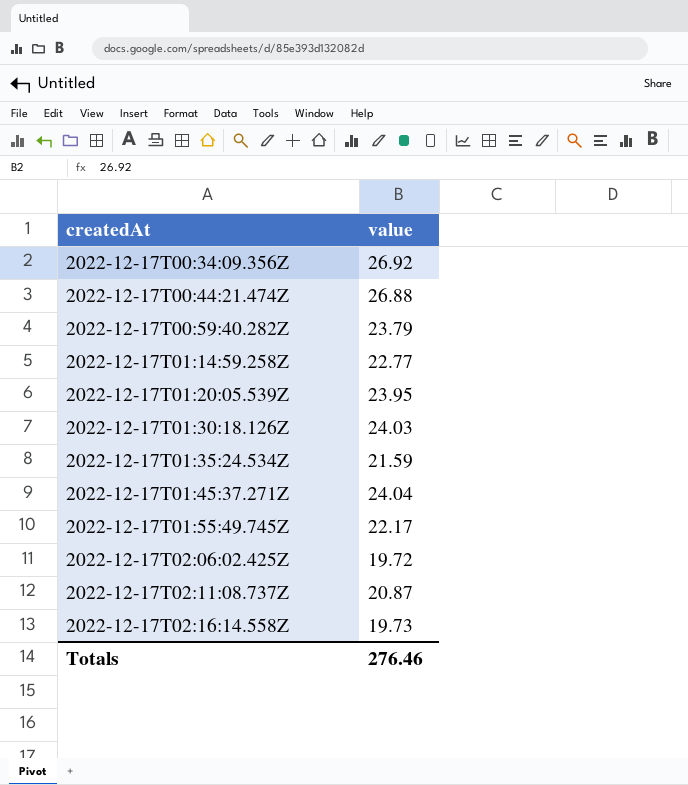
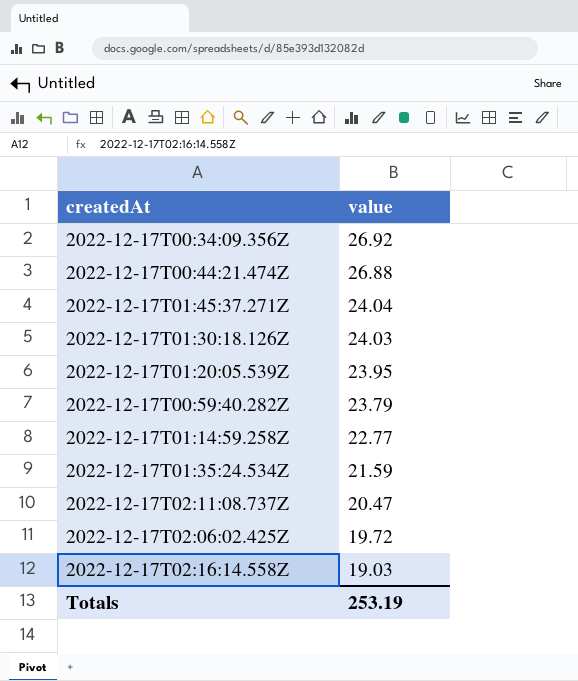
row order: createdAt ascending -> value descending
row 2022-12-17T01:55:49.745Z: 22.17 -> none
2022-12-17T02:11:08.737Z | value: 20.87 -> 20.47
2022-12-17T02:16:14.558Z | value: 19.73 -> 19.03
Totals | value: 276.46 -> 253.19

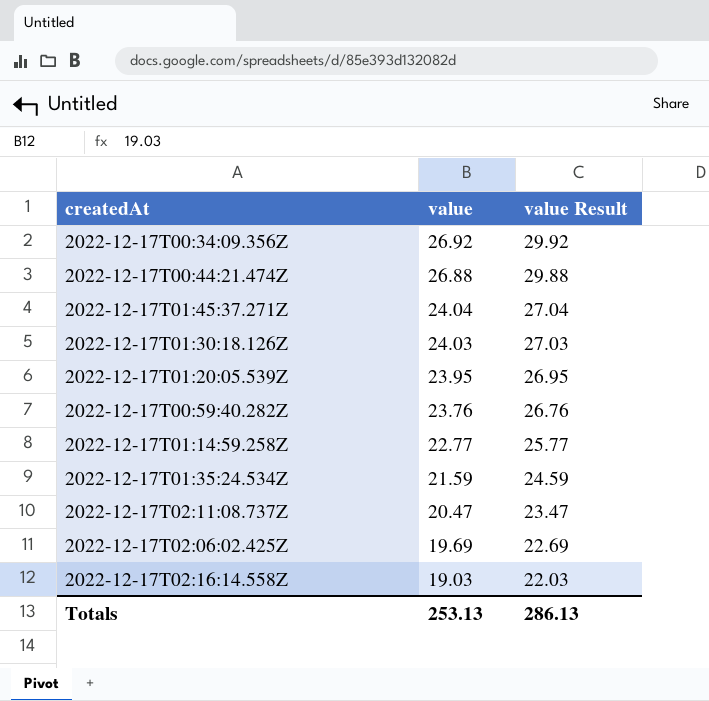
column value Result | formula: none -> [value] + 3
2022-12-17T00:59:40.282Z | value: 23.79 -> 23.76
2022-12-17T02:06:02.425Z | value: 19.72 -> 19.69
Totals | value: 253.19 -> 253.13

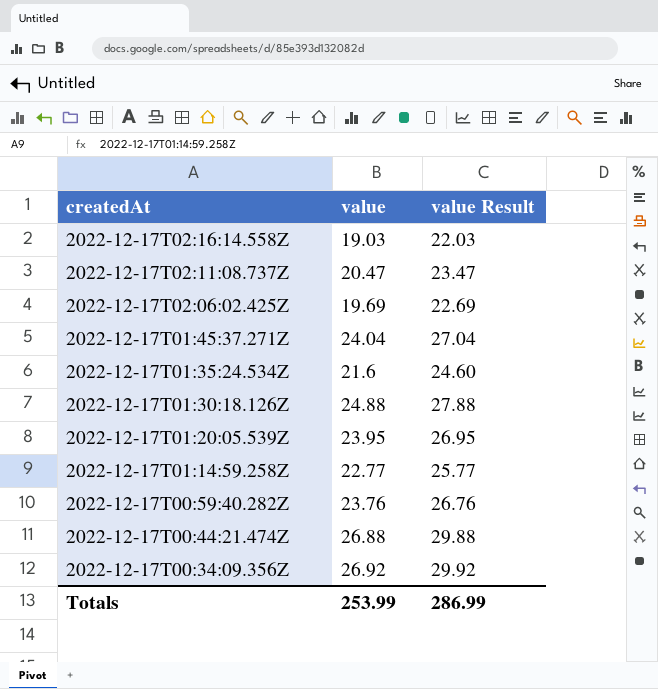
row order: value descending -> createdAt descending
2022-12-17T01:35:24.534Z | value: 21.59 -> 21.6
2022-12-17T01:35:24.534Z | value Result: 24.59 -> 24.60
2022-12-17T01:30:18.126Z | value: 24.03 -> 24.88
2022-12-17T01:30:18.126Z | value Result: 27.03 -> 27.88
Totals | value: 253.13 -> 253.99
Totals | value Result: 286.13 -> 286.99

